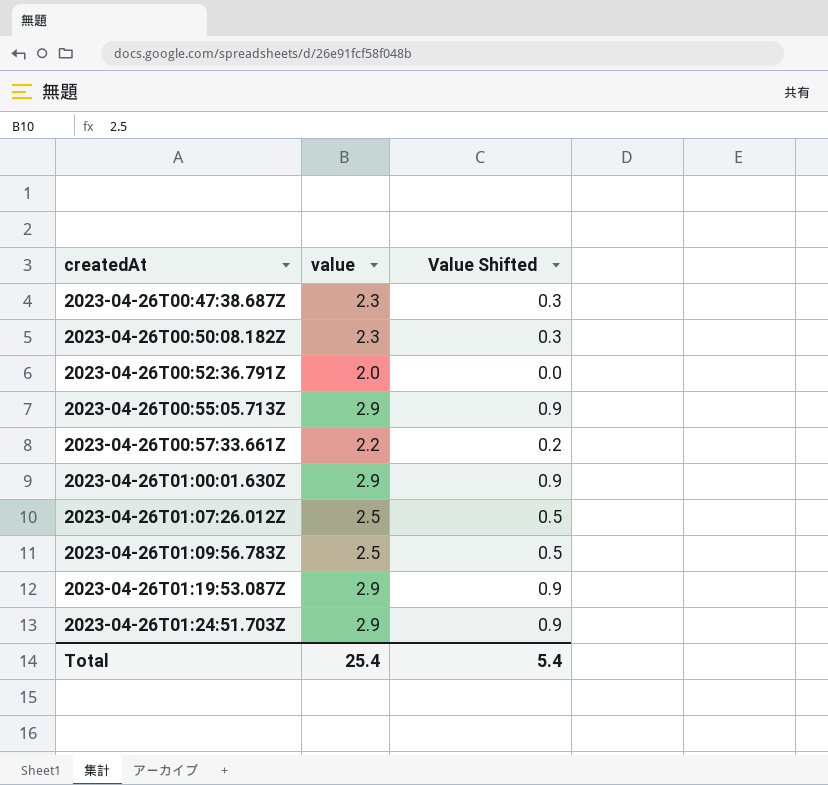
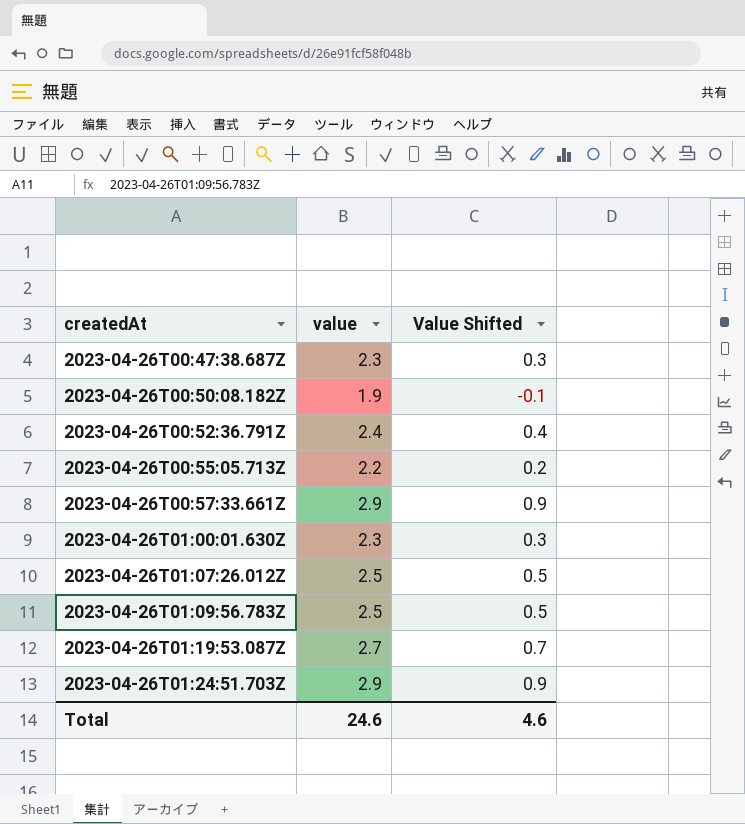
2023-04-26T00:50:08.182Z | value: 2.3 -> 1.9
2023-04-26T00:50:08.182Z | Value Shifted: 0.3 -> -0.1
2023-04-26T00:52:36.791Z | value: 2.0 -> 2.4
2023-04-26T00:52:36.791Z | Value Shifted: 0.0 -> 0.4
2023-04-26T00:55:05.713Z | value: 2.9 -> 2.2
2023-04-26T00:55:05.713Z | Value Shifted: 0.9 -> 0.2
2023-04-26T00:57:33.661Z | value: 2.2 -> 2.9
2023-04-26T00:57:33.661Z | Value Shifted: 0.2 -> 0.9
2023-04-26T01:00:01.630Z | value: 2.9 -> 2.3
2023-04-26T01:00:01.630Z | Value Shifted: 0.9 -> 0.3
2023-04-26T01:19:53.087Z | value: 2.9 -> 2.7
2023-04-26T01:19:53.087Z | Value Shifted: 0.9 -> 0.7
Total | value: 25.4 -> 24.6
Total | Value Shifted: 5.4 -> 4.6

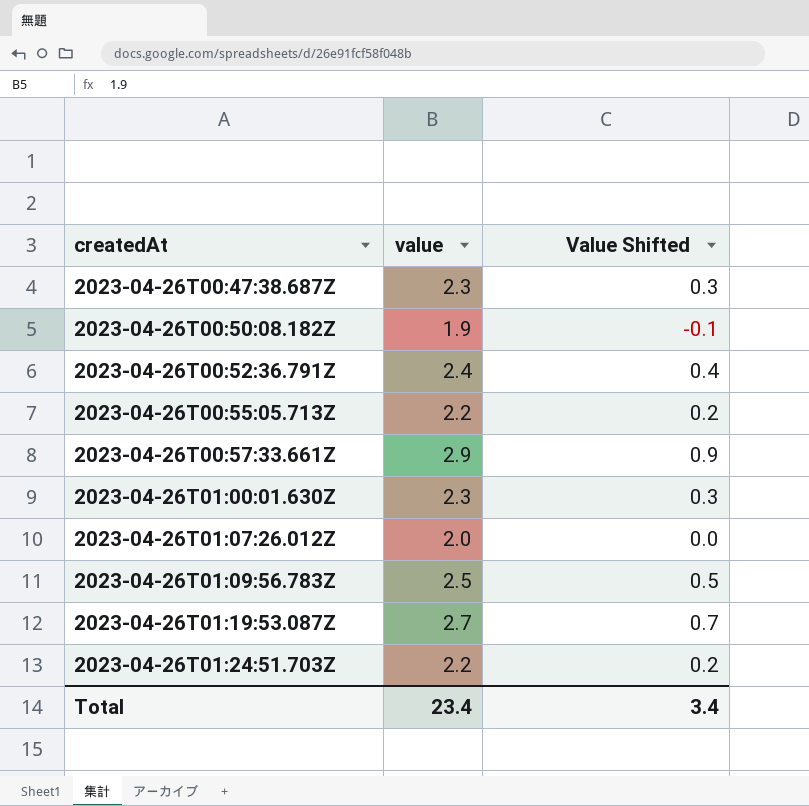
2023-04-26T01:07:26.012Z | value: 2.5 -> 2.0
2023-04-26T01:07:26.012Z | Value Shifted: 0.5 -> 0.0
2023-04-26T01:24:51.703Z | value: 2.9 -> 2.2
2023-04-26T01:24:51.703Z | Value Shifted: 0.9 -> 0.2
Total | value: 24.6 -> 23.4
Total | Value Shifted: 4.6 -> 3.4

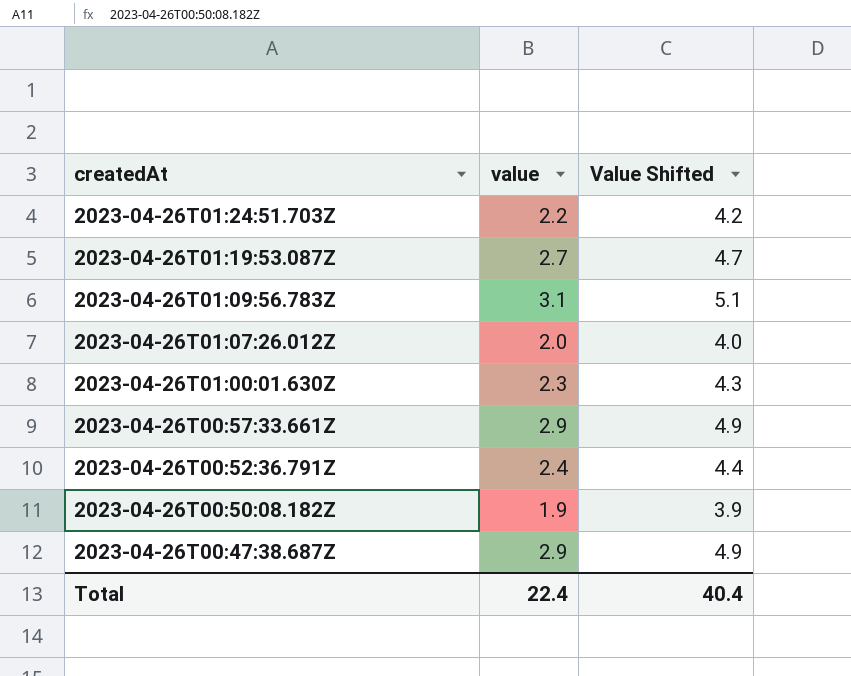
row order: createdAt ascending -> createdAt descending
column Value Shifted | formula: [value] - 2 -> [value] + 2
row 2023-04-26T00:55:05.713Z: 2.2 | 0.2 -> none
2023-04-26T01:09:56.783Z | value: 2.5 -> 3.1
2023-04-26T00:47:38.687Z | value: 2.3 -> 2.9
Total | value: 23.4 -> 22.4
Total | Value Shifted: 3.4 -> 40.4

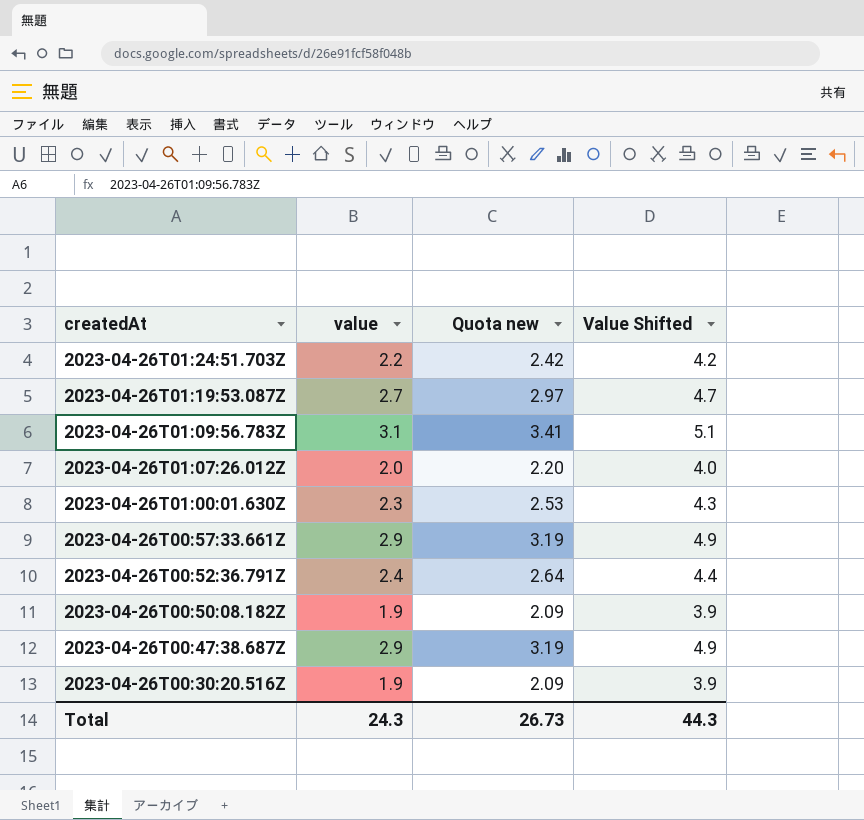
column Quota new | formula: none -> [value] * 1.1
row 2023-04-26T00:30:20.516Z: none -> 1.9 | 2.09 | 3.9
Total | value: 22.4 -> 24.3
Total | Value Shifted: 40.4 -> 44.3

